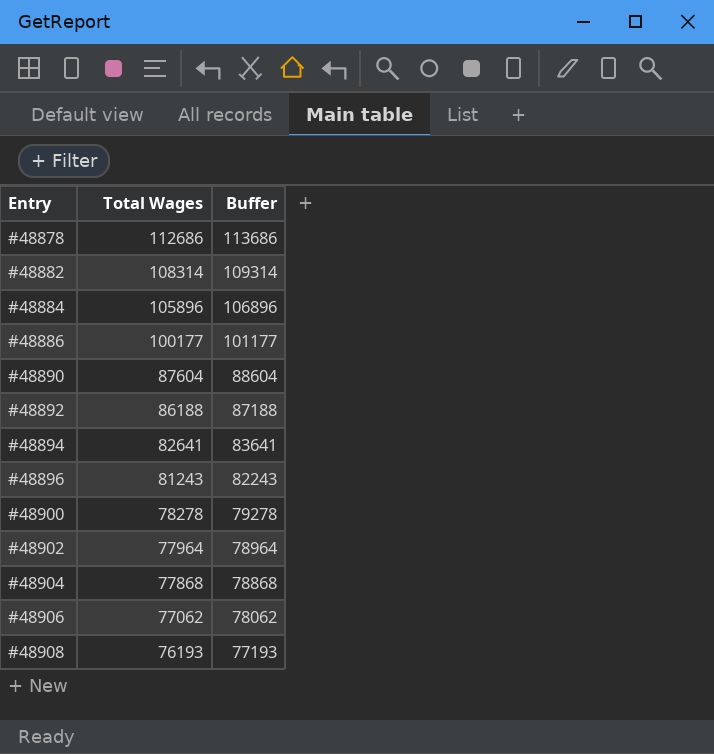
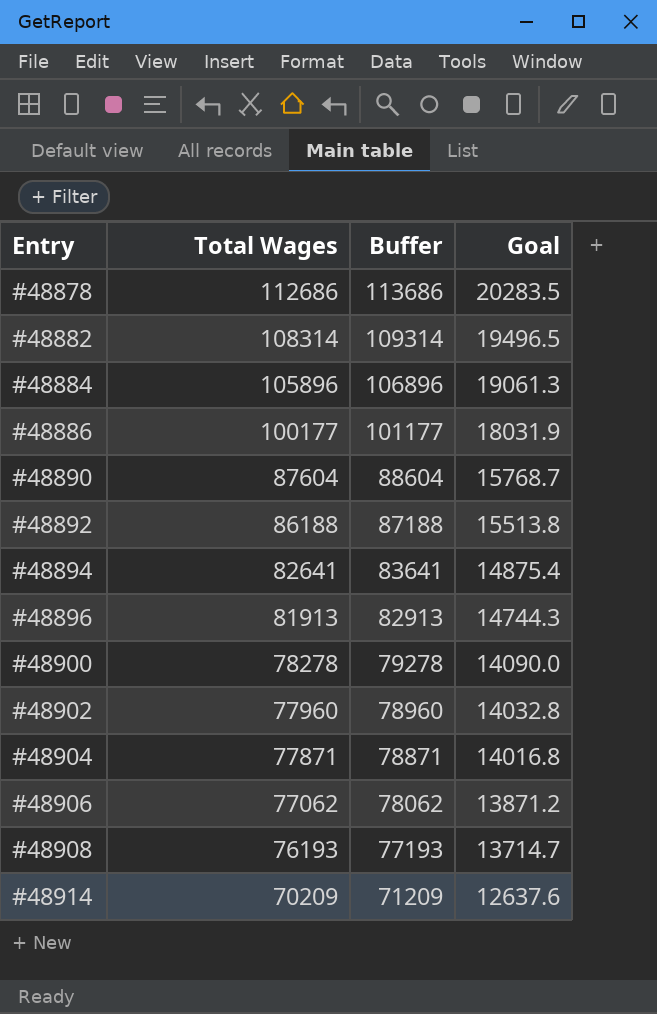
column Goal | formula: none -> [Total Wages] * 0.18
#48896 | Total Wages: 81243 -> 81913
#48896 | Buffer: 82243 -> 82913
#48902 | Total Wages: 77964 -> 77960
#48902 | Buffer: 78964 -> 78960
#48904 | Total Wages: 77868 -> 77871
#48904 | Buffer: 78868 -> 78871
row #48914: none -> 70209 | 71209 | 12637.6

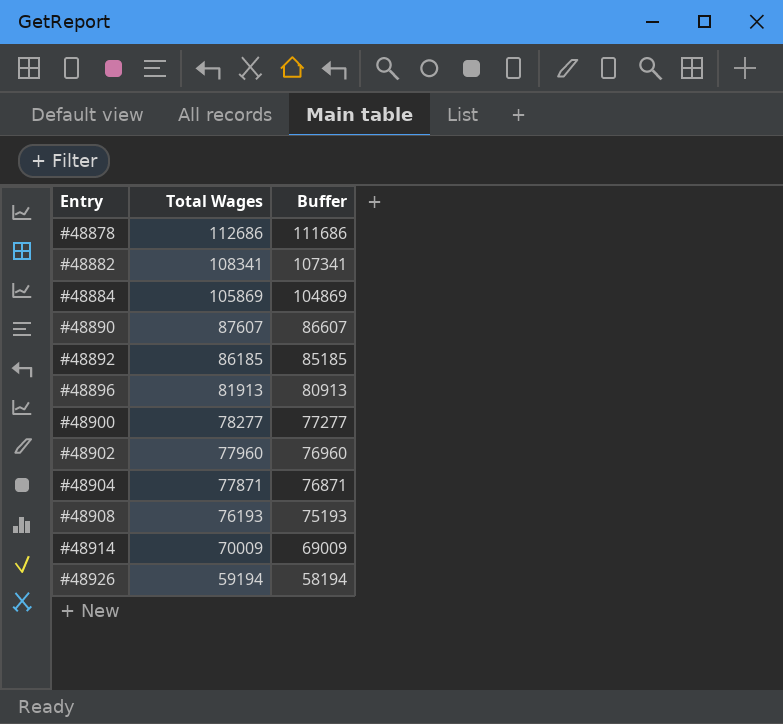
column Goal | formula: [Total Wages] * 0.18 -> none
column Buffer | formula: [Total Wages] + 1000 -> [Total Wages] - 1000
row #48886: 100177 | 101177 | 18031.9 -> none
row #48894: 82641 | 83641 | 14875.4 -> none
row #48906: 77062 | 78062 | 13871.2 -> none
#48882 | Total Wages: 108314 -> 108341
#48884 | Total Wages: 105896 -> 105869
#48890 | Total Wages: 87604 -> 87607
#48892 | Total Wages: 86188 -> 86185
#48900 | Total Wages: 78278 -> 78277
#48914 | Total Wages: 70209 -> 70009
row #48926: none -> 59194 | 58194

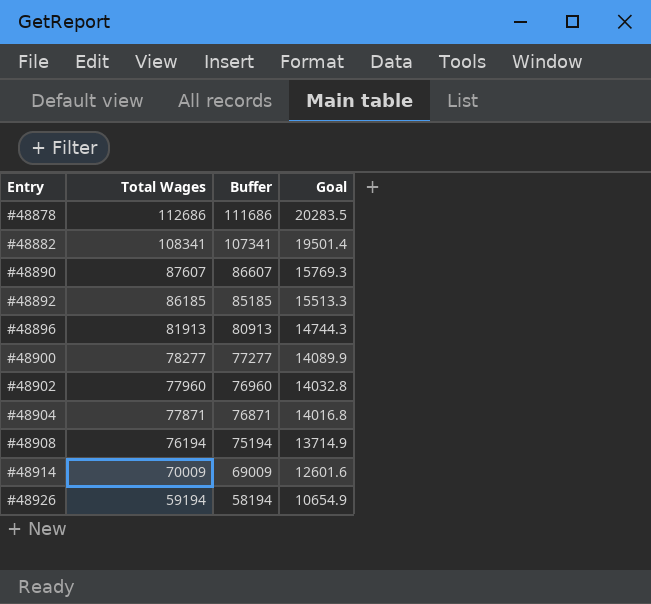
column Goal | formula: none -> [Total Wages] * 0.18
row #48884: 105869 | 104869 -> none
#48908 | Total Wages: 76193 -> 76194
#48908 | Buffer: 75193 -> 75194

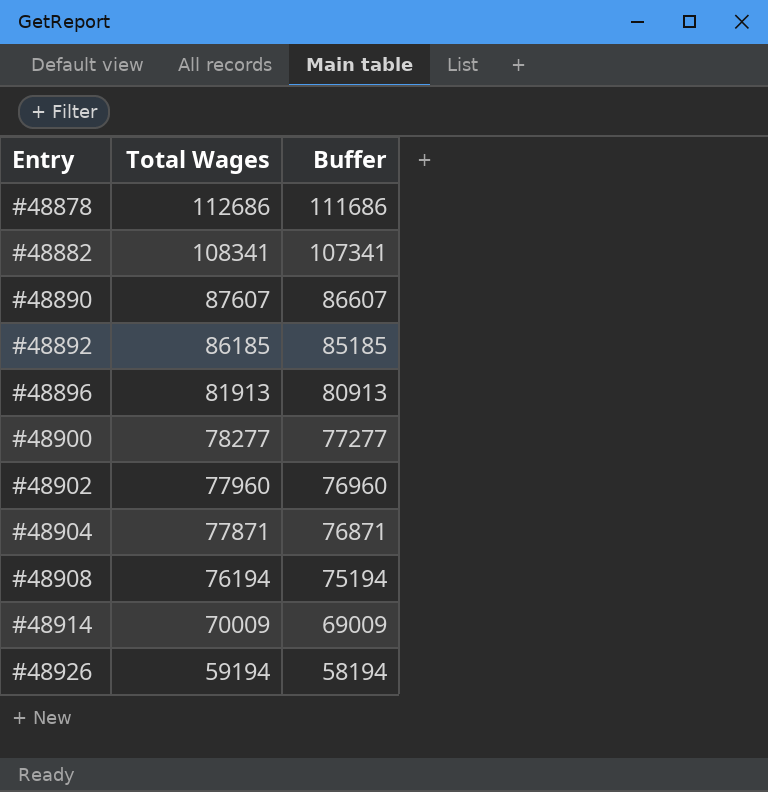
column Goal | formula: [Total Wages] * 0.18 -> none

